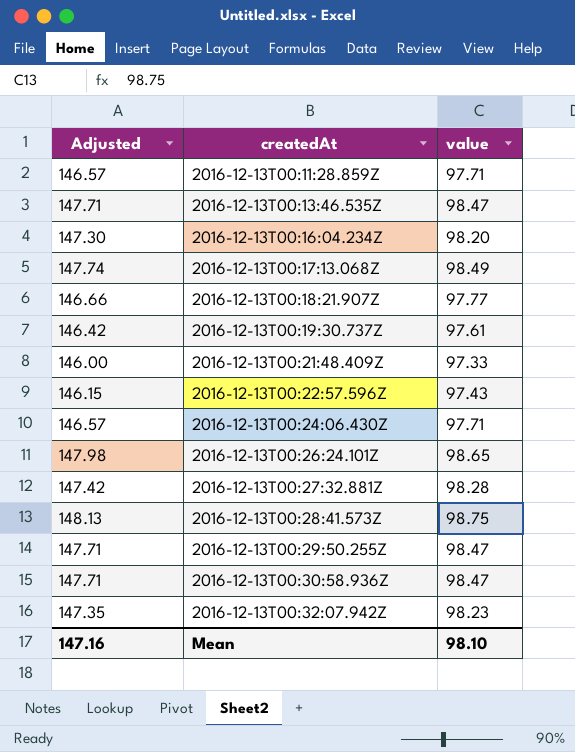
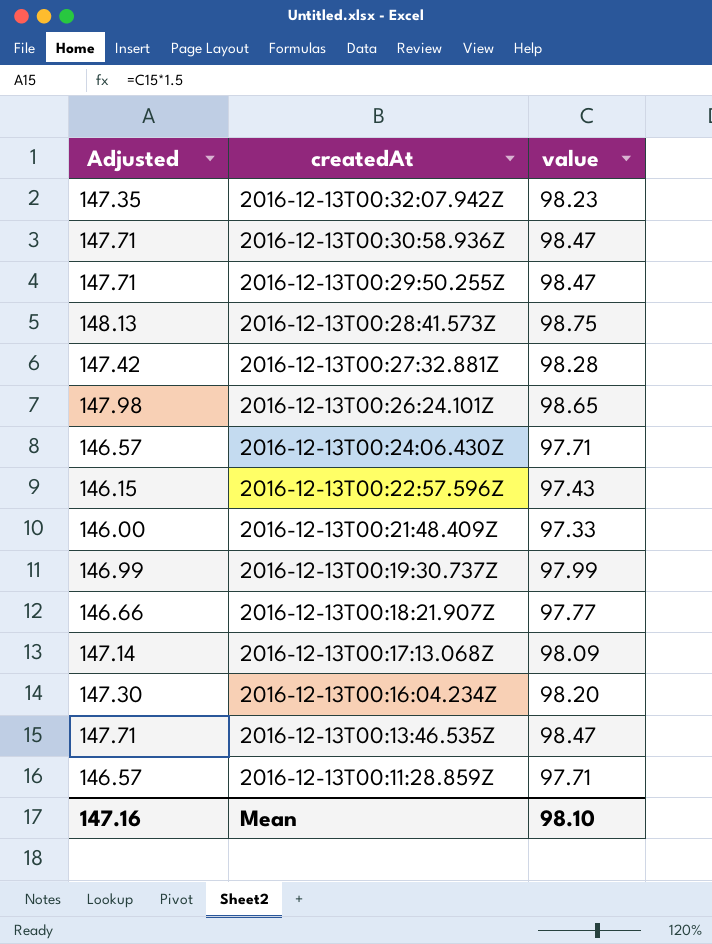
row order: createdAt ascending -> createdAt descending
2016-12-13T00:19:30.737Z | Adjusted: 146.42 -> 146.99
2016-12-13T00:19:30.737Z | value: 97.61 -> 97.99
2016-12-13T00:17:13.068Z | Adjusted: 147.74 -> 147.14
2016-12-13T00:17:13.068Z | value: 98.49 -> 98.09

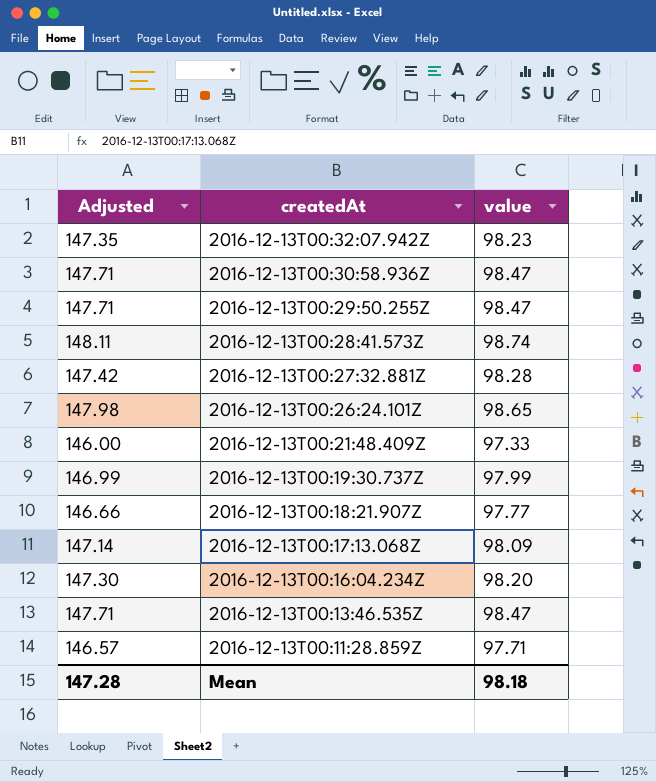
row 2016-12-13T00:24:06.430Z: 146.57 | 97.71 -> none
row 2016-12-13T00:22:57.596Z: 146.15 | 97.43 -> none
2016-12-13T00:28:41.573Z | Adjusted: 148.13 -> 148.11
2016-12-13T00:28:41.573Z | value: 98.75 -> 98.74
Mean | Adjusted: 147.16 -> 147.28
Mean | value: 98.10 -> 98.18

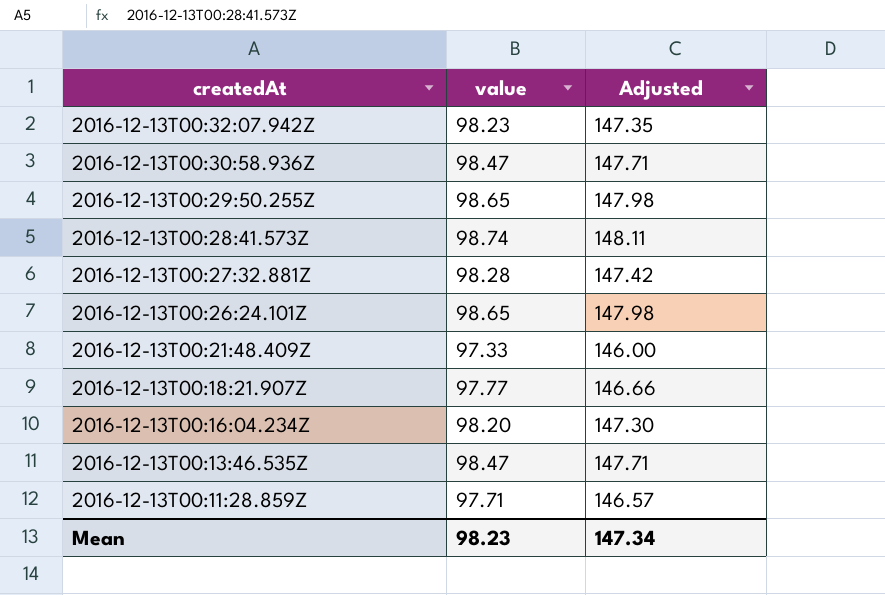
column Adjusted | position: 1 -> 3
row 2016-12-13T00:19:30.737Z: 146.99 | 97.99 -> none
row 2016-12-13T00:17:13.068Z: 147.14 | 98.09 -> none
2016-12-13T00:29:50.255Z | value: 98.47 -> 98.65
2016-12-13T00:29:50.255Z | Adjusted: 147.71 -> 147.98
Mean | value: 98.18 -> 98.23
Mean | Adjusted: 147.28 -> 147.34

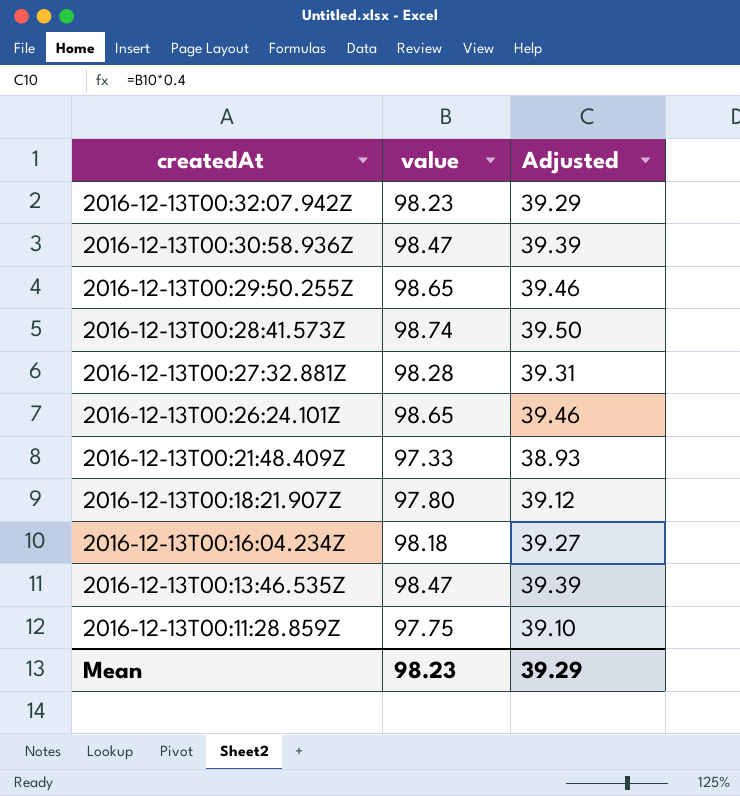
column Adjusted | formula: [value] * 1.5 -> [value] * 0.4
2016-12-13T00:18:21.907Z | value: 97.77 -> 97.80
2016-12-13T00:16:04.234Z | value: 98.20 -> 98.18
2016-12-13T00:11:28.859Z | value: 97.71 -> 97.75
Mean | Adjusted: 147.34 -> 39.29

